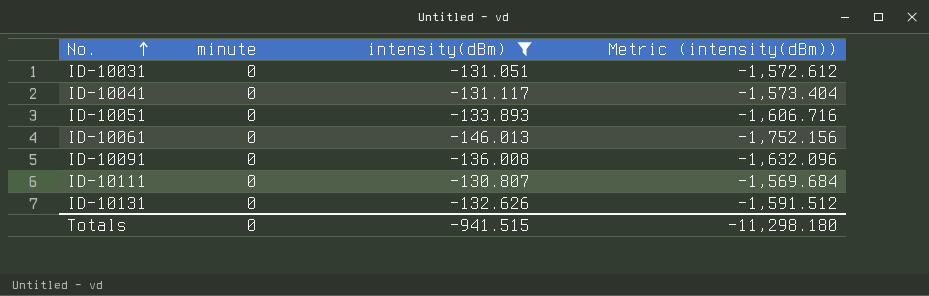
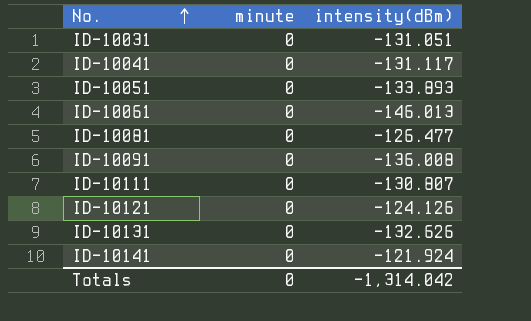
filter: intensity(dBm) <= -130.807 -> none
column Metric (intensity(dBm)) | formula: [intensity(dBm)] * 12 -> none
Totals | intensity(dBm): -941.515 -> -1,314.042

